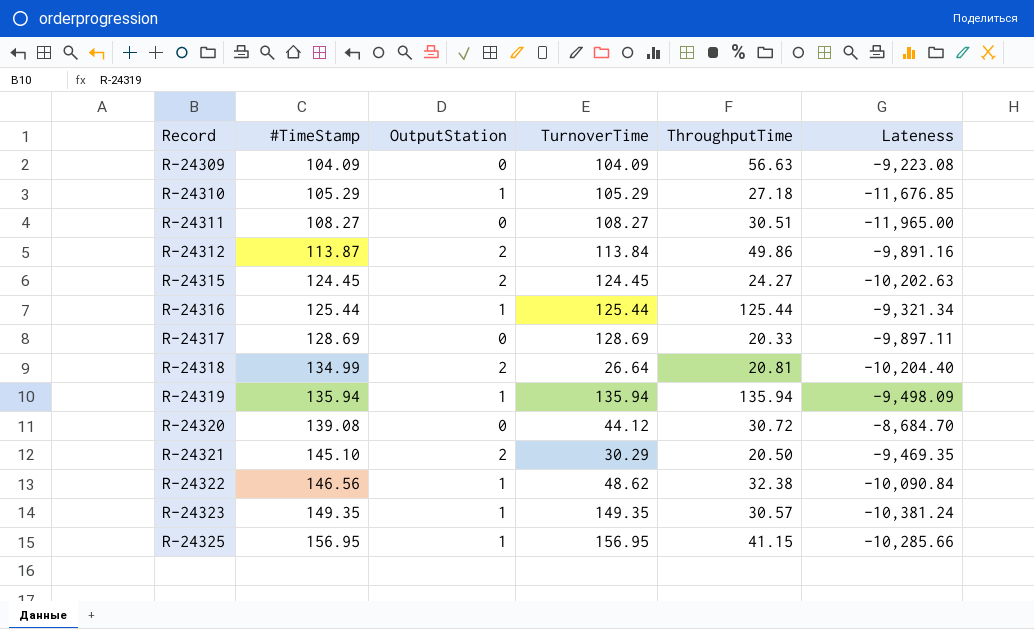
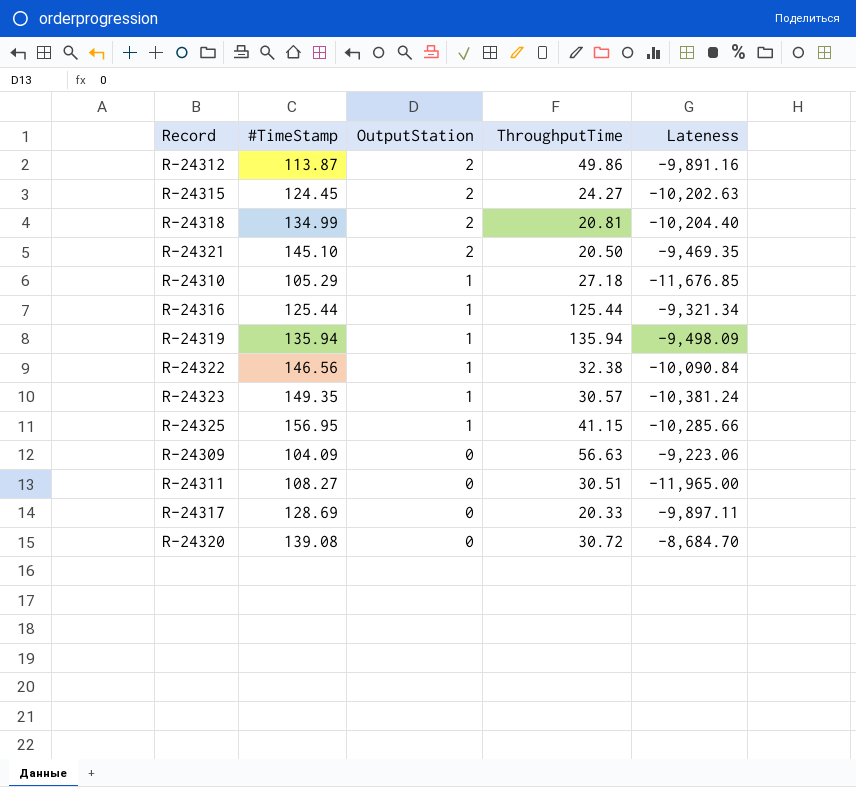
row order: Record ascending -> OutputStation descending
column TurnoverTime | position: 4 -> none
R-24309 | Lateness: -9,223.08 -> -9,223.06

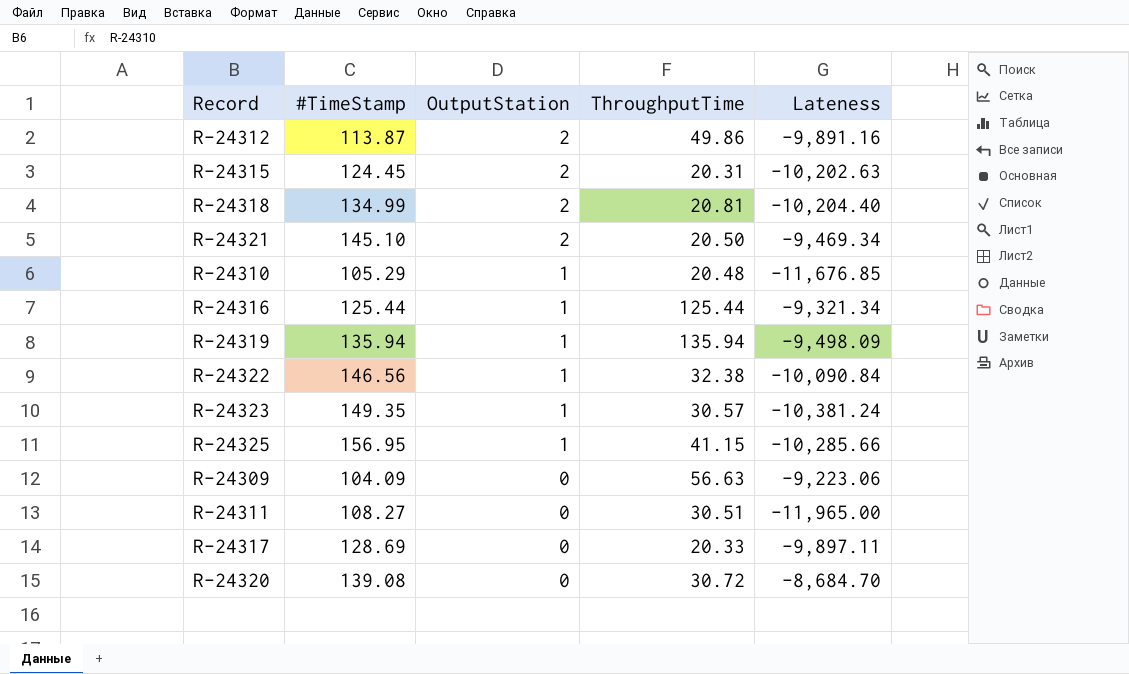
R-24315 | ThroughputTime: 24.27 -> 20.31
R-24321 | Lateness: -9,469.35 -> -9,469.34
R-24310 | ThroughputTime: 27.18 -> 20.48

